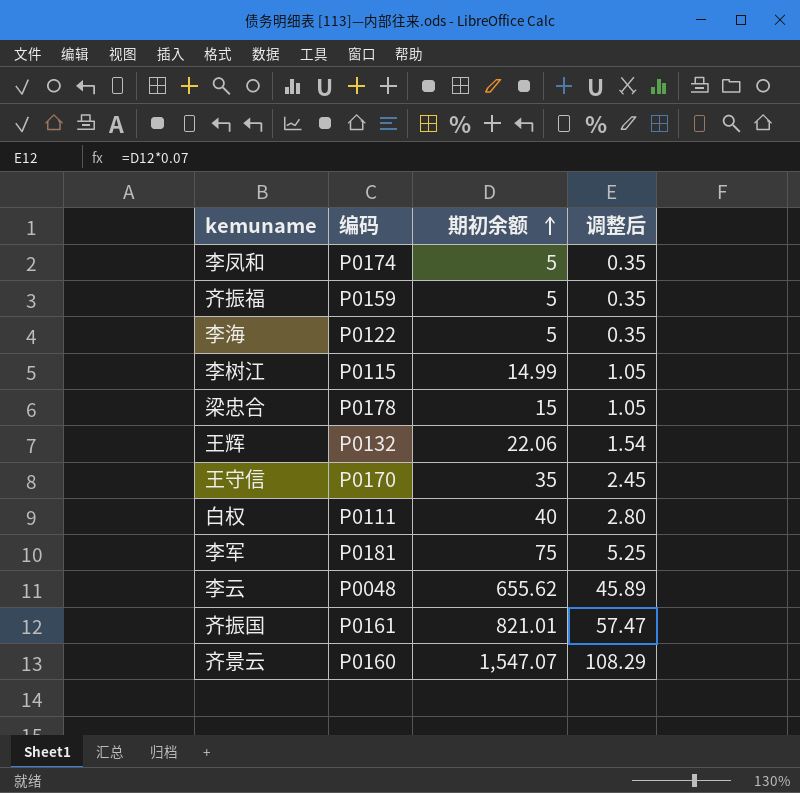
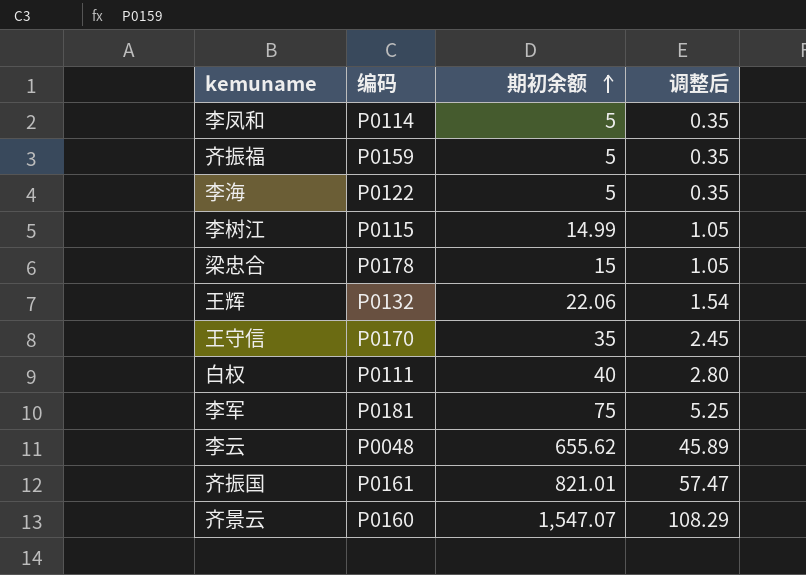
李凤和 | 编码: P0174 -> P0114

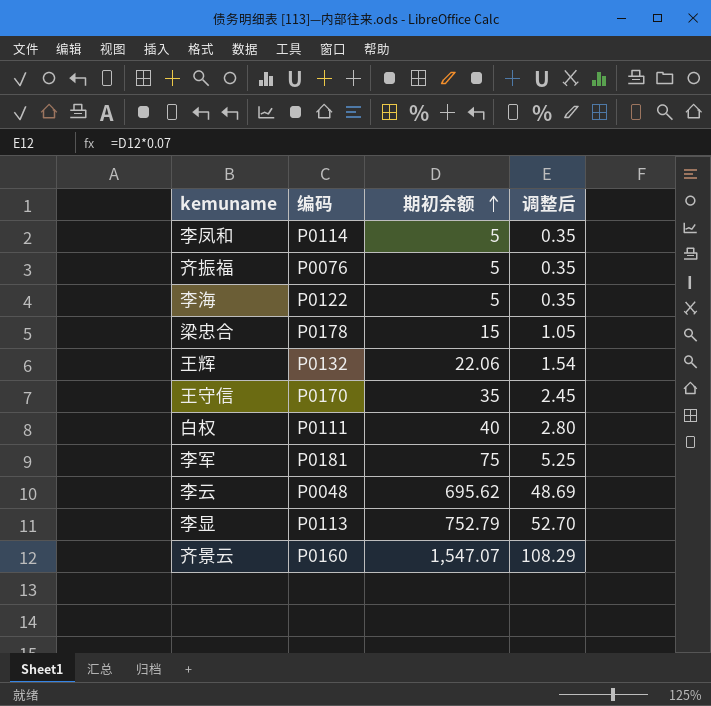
row 李树江: P0115 | 14.99 | 1.05 -> none
row 齐振国: P0161 | 821.01 | 57.47 -> none
齐振福 | 编码: P0159 -> P0076
李云 | 期初余额: 655.62 -> 695.62
李云 | 调整后: 45.89 -> 48.69
row 李显: none -> P0113 | 752.79 | 52.70

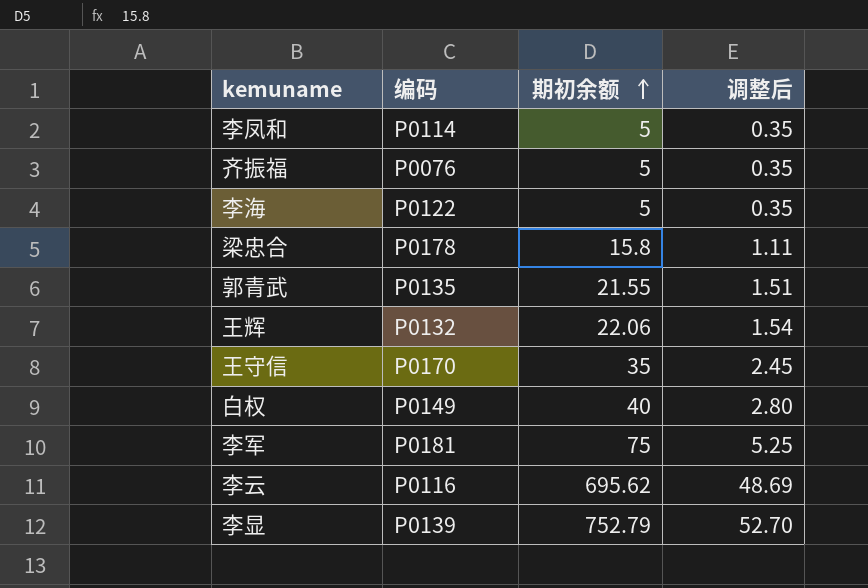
row 齐景云: P0160 | 1,547.07 | 108.29 -> none
梁忠合 | 期初余额: 15 -> 15.8
梁忠合 | 调整后: 1.05 -> 1.11
row 郭青武: none -> P0135 | 21.55 | 1.51
白权 | 编码: P0111 -> P0149
李云 | 编码: P0048 -> P0116
李显 | 编码: P0113 -> P0139

